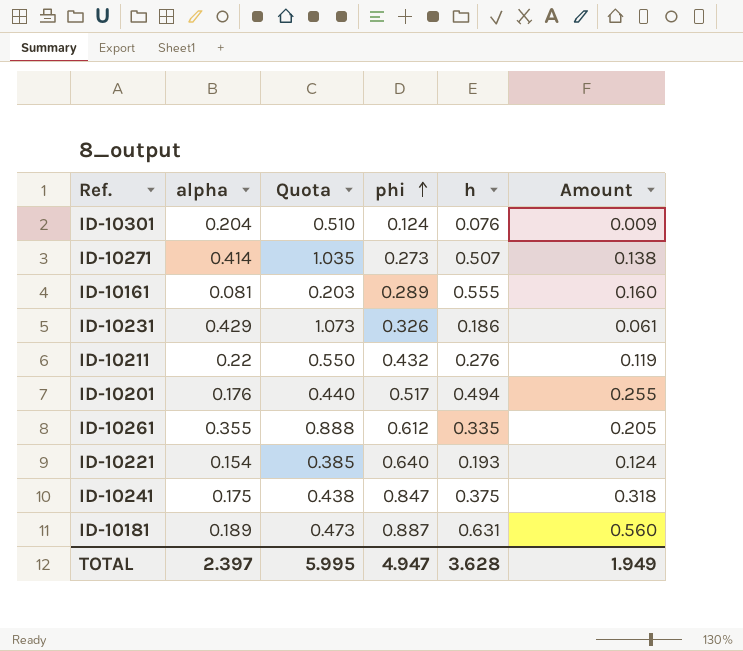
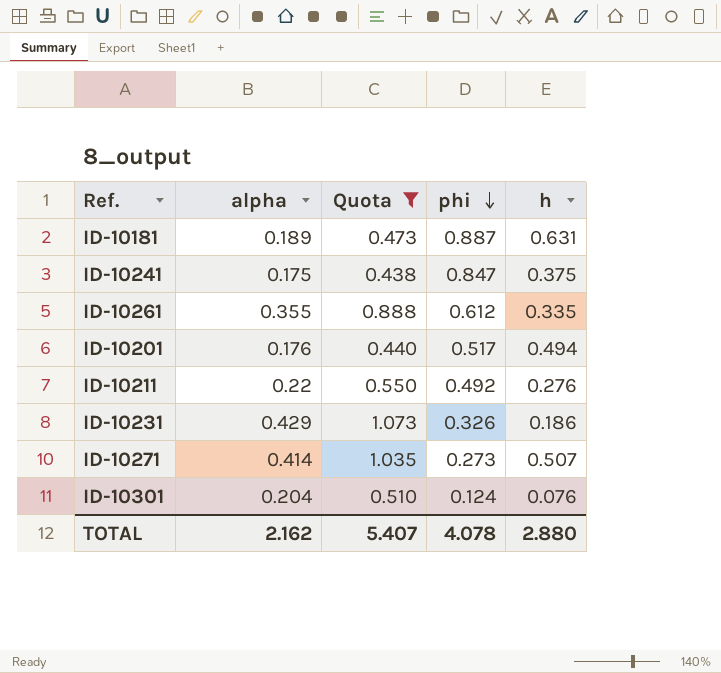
filter: none -> Quota >= 0.438
row order: phi ascending -> phi descending
column Amount | formula: [phi] * [h] -> none
ID-10211 | phi: 0.432 -> 0.492
TOTAL | alpha: 2.397 -> 2.162
TOTAL | Quota: 5.995 -> 5.407
TOTAL | phi: 4.947 -> 4.078
TOTAL | h: 3.628 -> 2.880

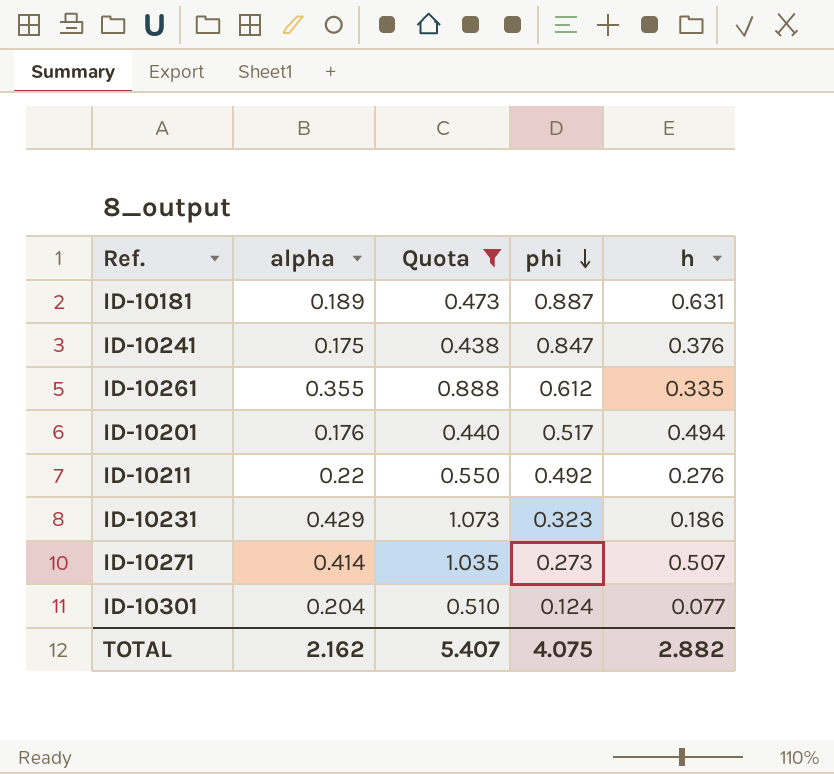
ID-10241 | h: 0.375 -> 0.376
ID-10231 | phi: 0.326 -> 0.323
ID-10301 | h: 0.076 -> 0.077
TOTAL | phi: 4.078 -> 4.075
TOTAL | h: 2.880 -> 2.882

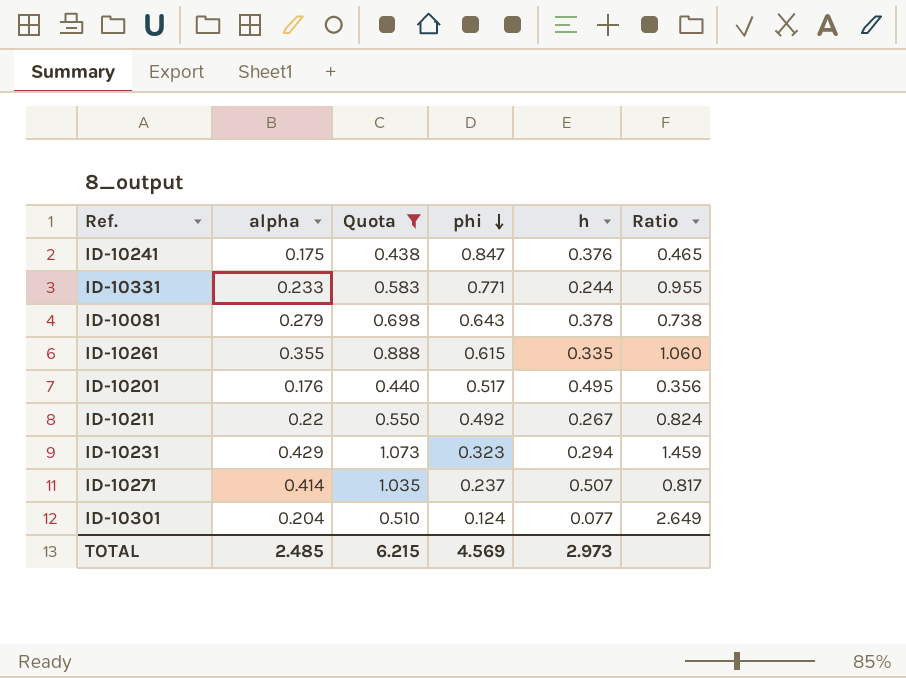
column Ratio | formula: none -> [alpha] / [h]
row ID-10181: 0.189 | 0.473 | 0.887 | 0.631 -> none
row ID-10331: none -> 0.233 | 0.583 | 0.771 | 0.244 | 0.955
row ID-10081: none -> 0.279 | 0.698 | 0.643 | 0.378 | 0.738
ID-10261 | phi: 0.612 -> 0.615
ID-10201 | h: 0.494 -> 0.495
ID-10211 | h: 0.276 -> 0.267
ID-10231 | h: 0.186 -> 0.294
ID-10271 | phi: 0.273 -> 0.237
TOTAL | alpha: 2.162 -> 2.485
TOTAL | Quota: 5.407 -> 6.215
TOTAL | phi: 4.075 -> 4.569
TOTAL | h: 2.882 -> 2.973

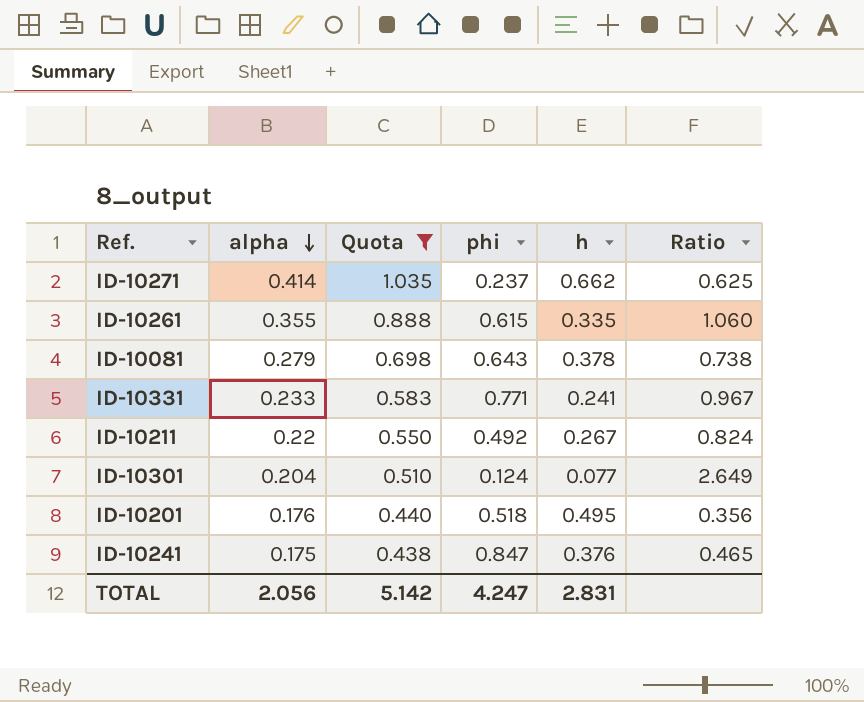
row order: phi descending -> alpha descending
row ID-10231: 0.429 | 1.073 | 0.323 | 0.294 | 1.459 -> none
ID-10271 | h: 0.507 -> 0.662
ID-10271 | Ratio: 0.817 -> 0.625
ID-10331 | h: 0.244 -> 0.241
ID-10331 | Ratio: 0.955 -> 0.967
ID-10201 | phi: 0.517 -> 0.518
TOTAL | alpha: 2.485 -> 2.056
TOTAL | Quota: 6.215 -> 5.142
TOTAL | phi: 4.569 -> 4.247
TOTAL | h: 2.973 -> 2.831

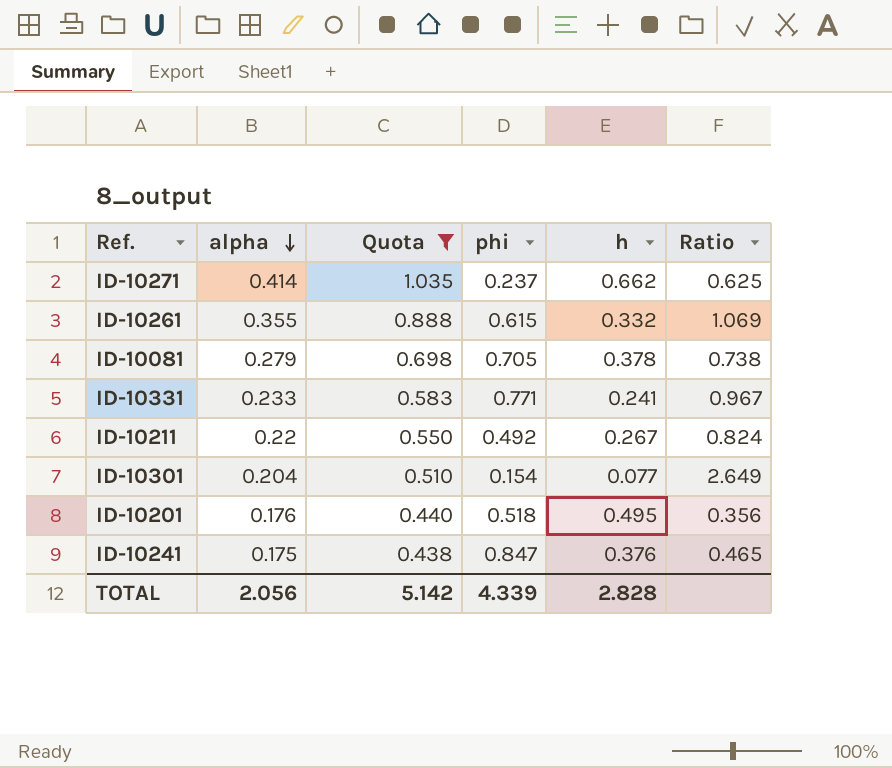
ID-10261 | h: 0.335 -> 0.332
ID-10261 | Ratio: 1.060 -> 1.069
ID-10081 | phi: 0.643 -> 0.705
ID-10301 | phi: 0.124 -> 0.154
TOTAL | phi: 4.247 -> 4.339
TOTAL | h: 2.831 -> 2.828

